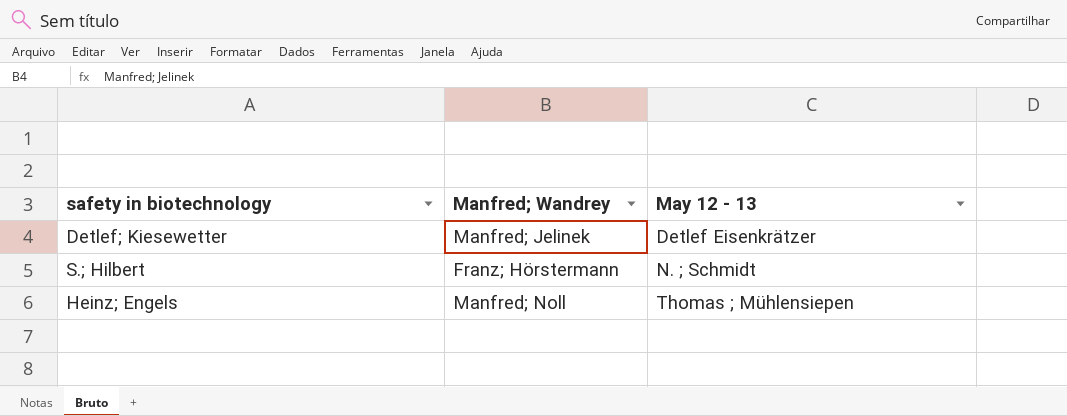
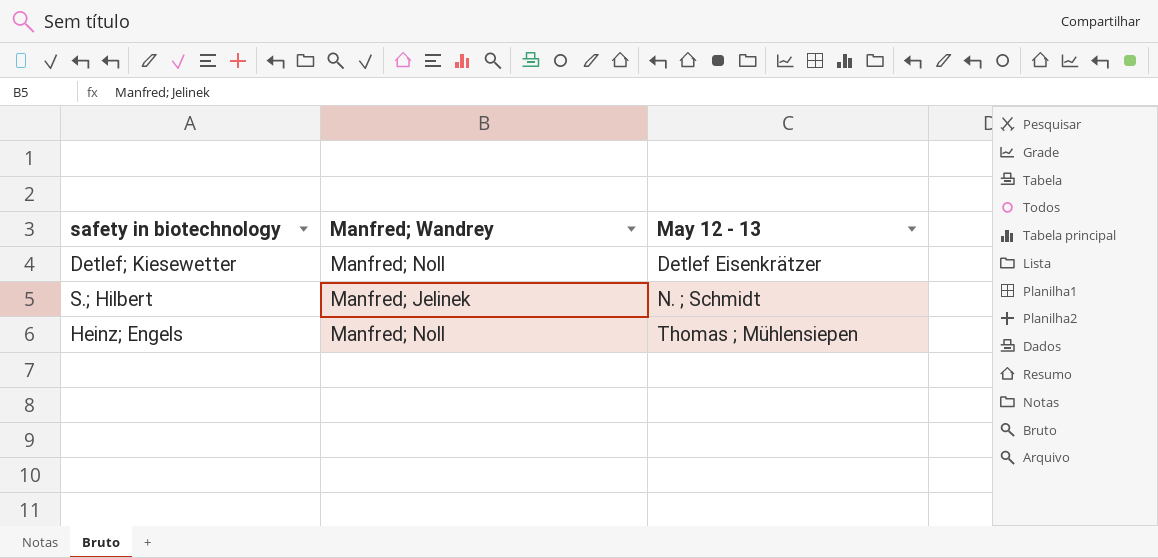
Detlef; Kiesewetter | Manfred; Wandrey: Manfred; Jelinek -> Manfred; Noll
S.; Hilbert | Manfred; Wandrey: Franz; Hörstermann -> Manfred; Jelinek

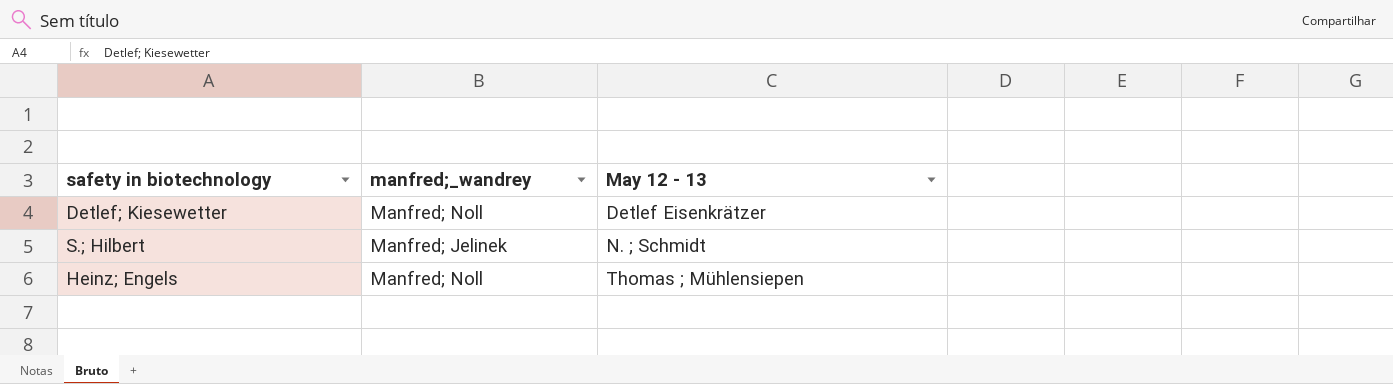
column name: Manfred; Wandrey -> manfred;_wandrey

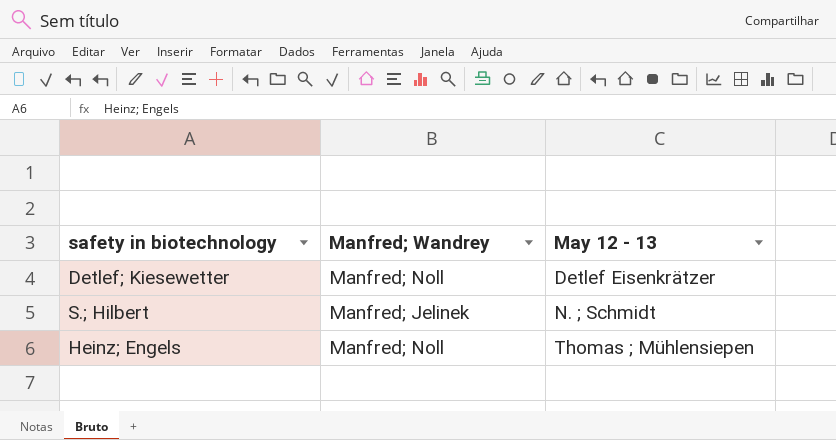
column name: manfred;_wandrey -> Manfred; Wandrey

